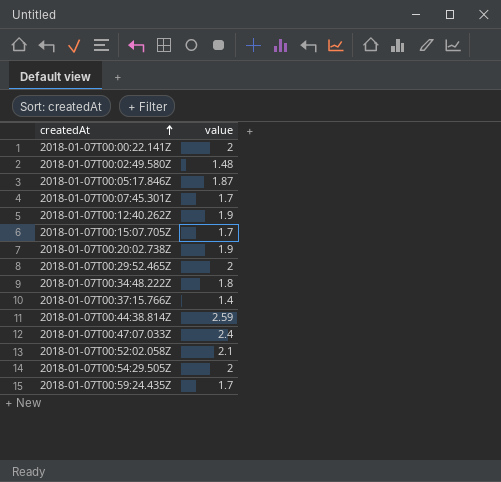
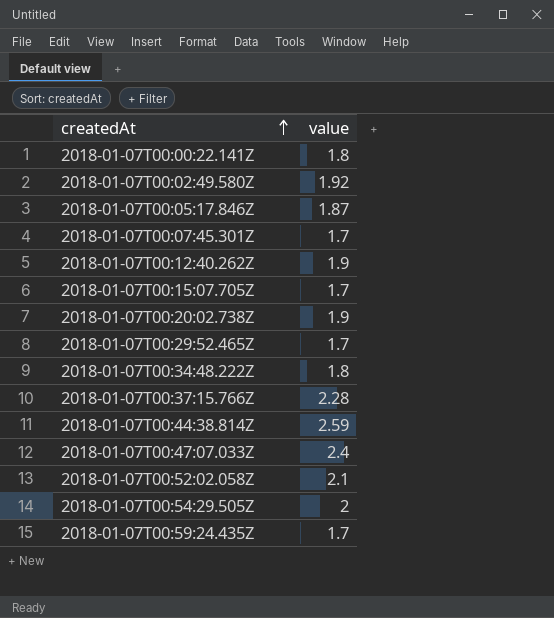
2018-01-07T00:00:22.141Z | value: 2 -> 1.8
2018-01-07T00:02:49.580Z | value: 1.48 -> 1.92
2018-01-07T00:29:52.465Z | value: 2 -> 1.7
2018-01-07T00:37:15.766Z | value: 1.4 -> 2.28

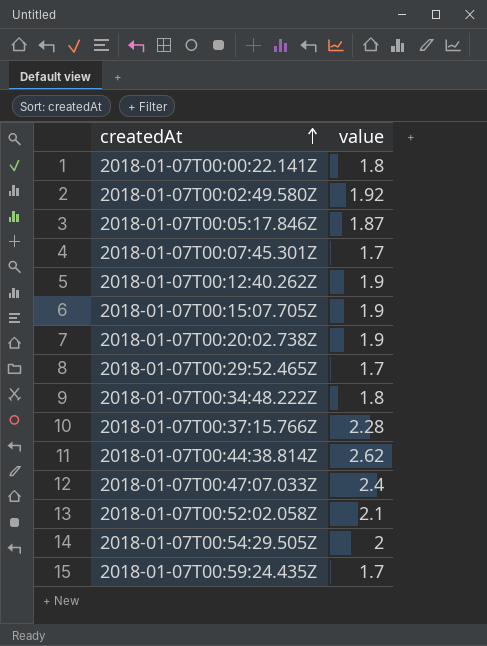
2018-01-07T00:15:07.705Z | value: 1.7 -> 1.9
2018-01-07T00:44:38.814Z | value: 2.59 -> 2.62

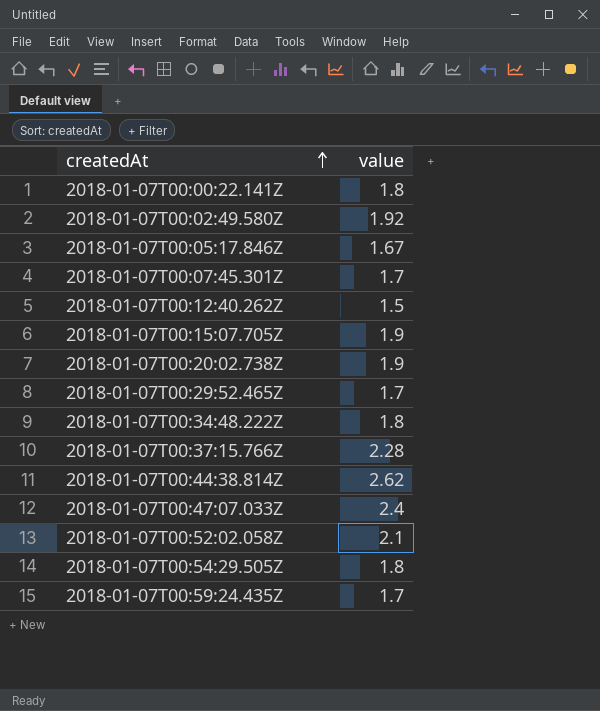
2018-01-07T00:05:17.846Z | value: 1.87 -> 1.67
2018-01-07T00:12:40.262Z | value: 1.9 -> 1.5
2018-01-07T00:54:29.505Z | value: 2 -> 1.8

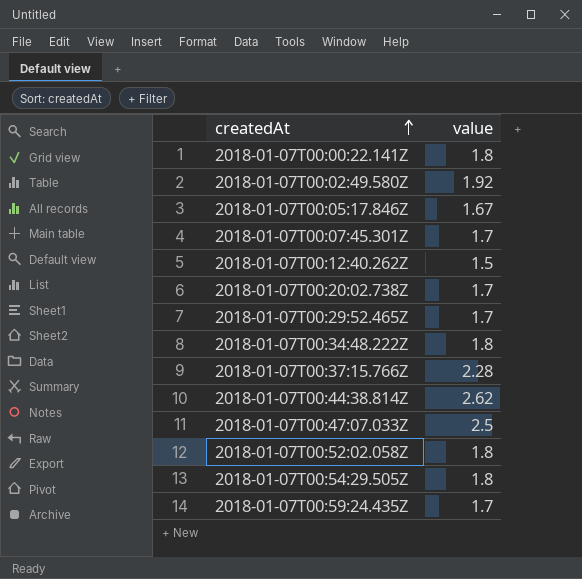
row 2018-01-07T00:15:07.705Z: 1.9 -> none
2018-01-07T00:20:02.738Z | value: 1.9 -> 1.7
2018-01-07T00:47:07.033Z | value: 2.4 -> 2.5
2018-01-07T00:52:02.058Z | value: 2.1 -> 1.8

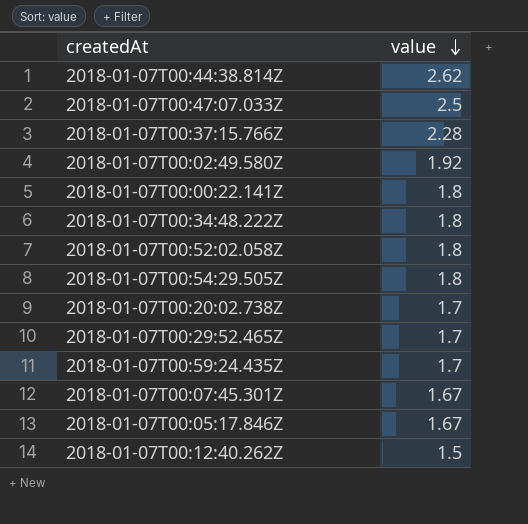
row order: createdAt ascending -> value descending
2018-01-07T00:07:45.301Z | value: 1.7 -> 1.67

